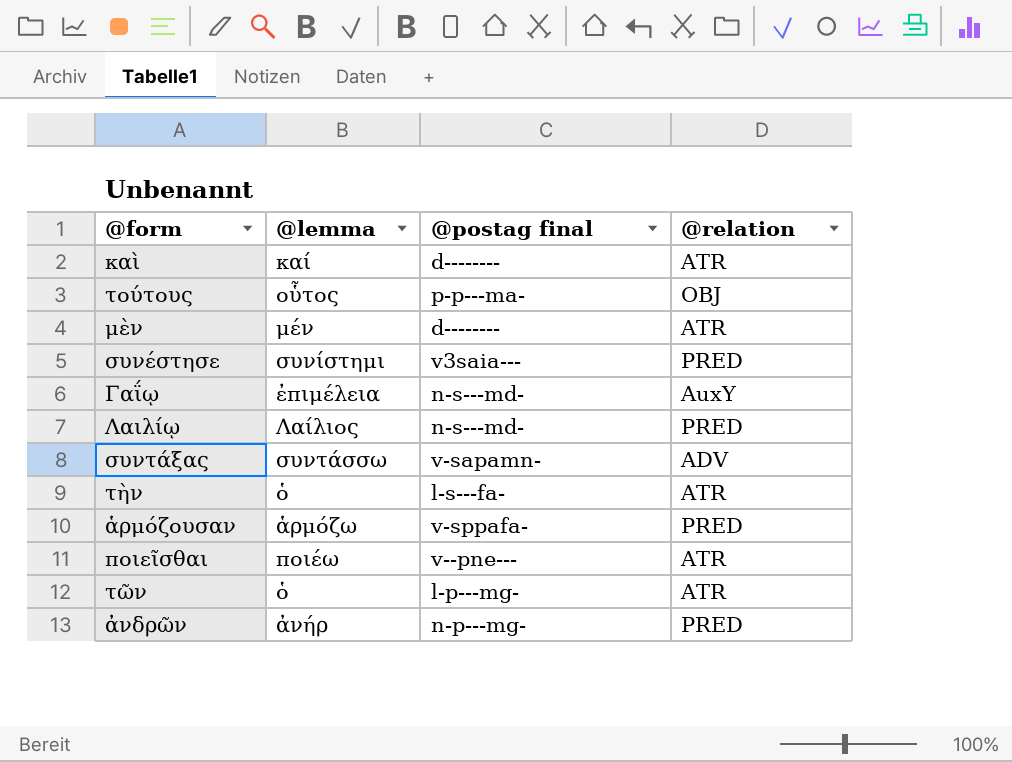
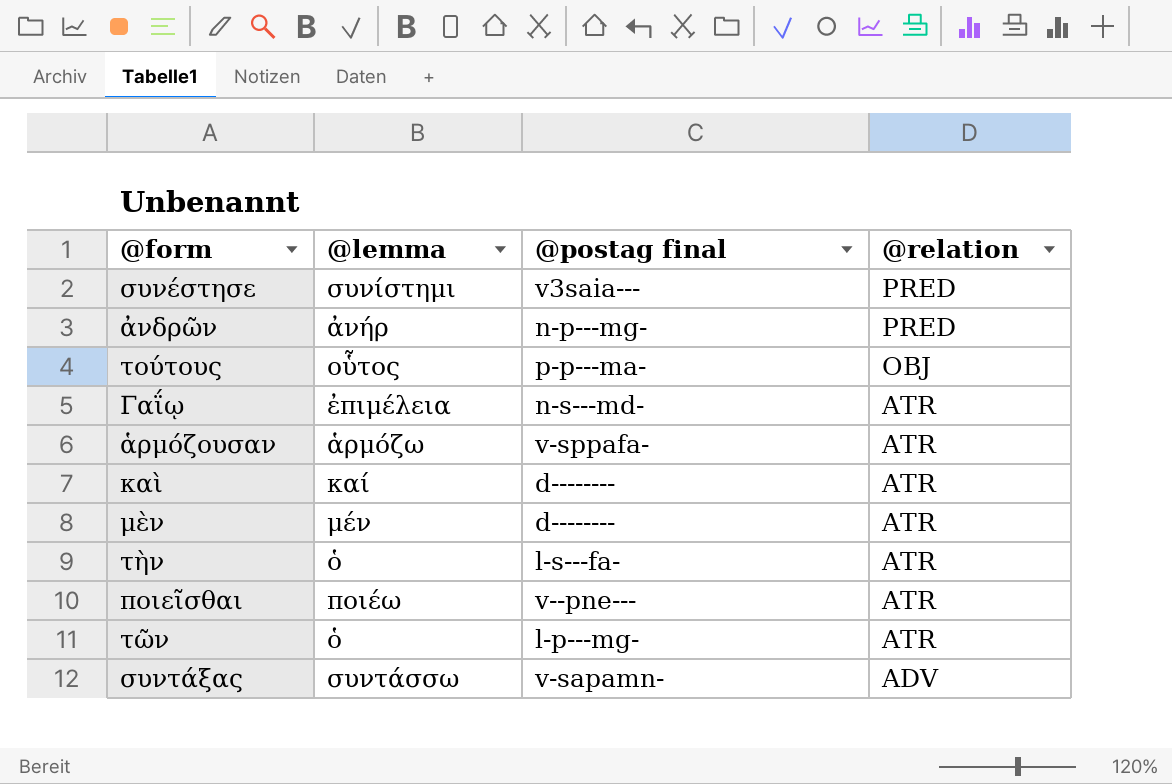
row order: none -> @relation descending
row Λαιλίῳ: Λαίλιος | n-s---md- | PRED -> none
Γαΐῳ | @relation: AuxY -> ATR
ἁρμόζουσαν | @relation: PRED -> ATR

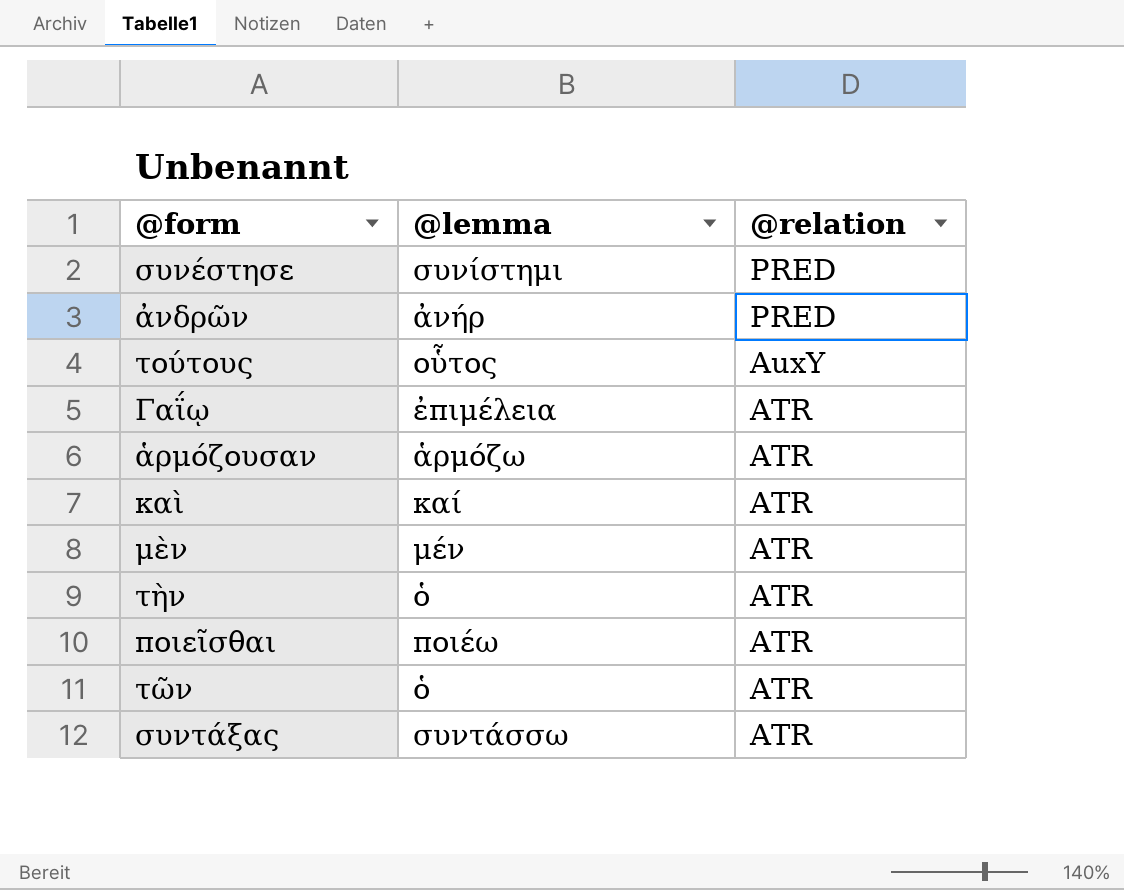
column @postag final | position: 3 -> none
τούτους | @relation: OBJ -> AuxY
συντάξας | @relation: ADV -> ATR

